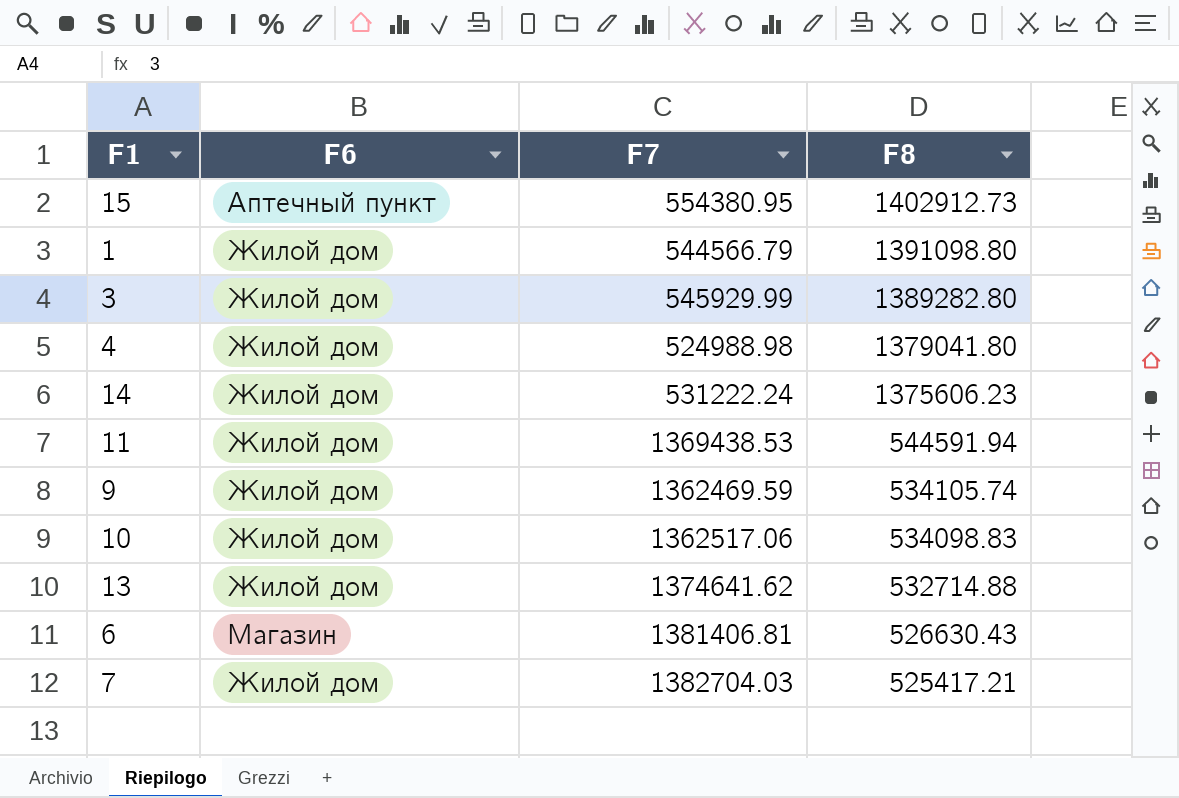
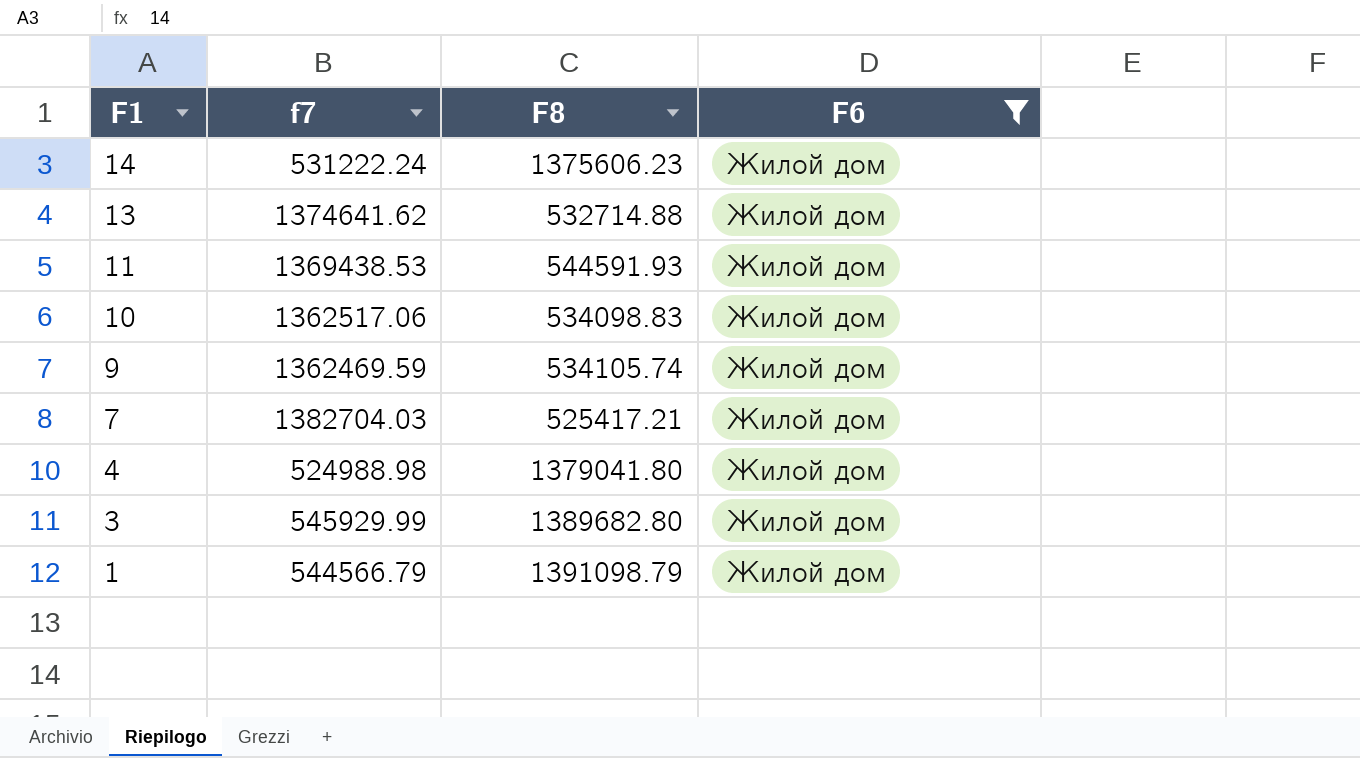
filter: none -> F6 = Жилой дом
row order: F8 descending -> F1 descending
column name: F7 -> f7
column F6 | position: 2 -> 4
11 | F8: 544591.94 -> 544591.93
3 | F8: 1389282.80 -> 1389682.80
1 | F8: 1391098.80 -> 1391098.79

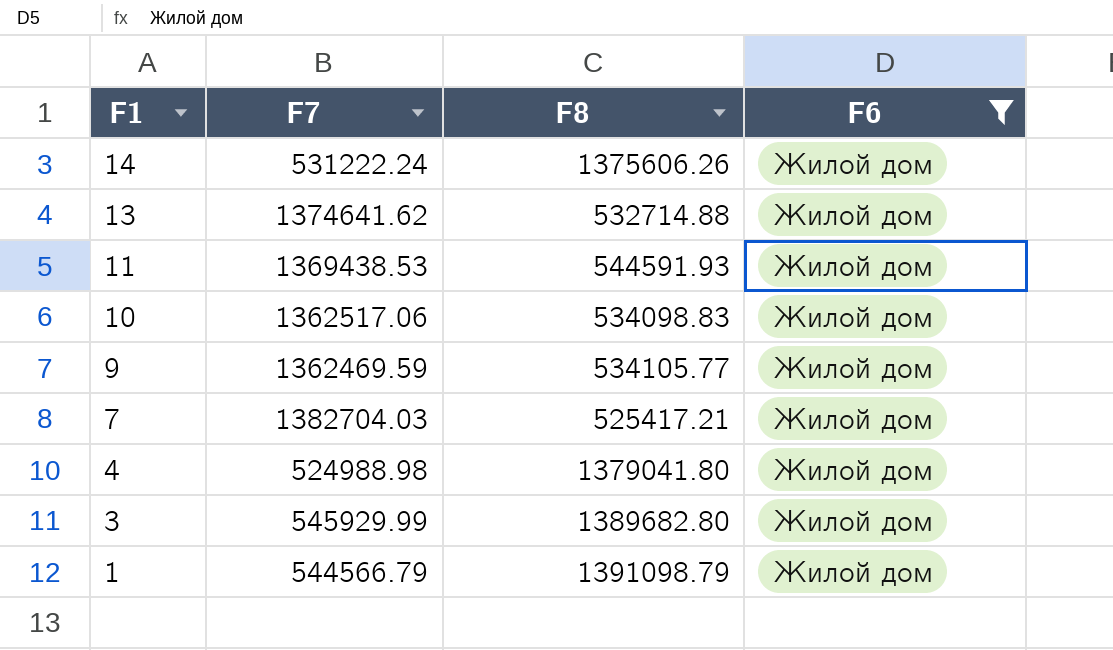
column name: f7 -> F7
14 | F8: 1375606.23 -> 1375606.26
9 | F8: 534105.74 -> 534105.77

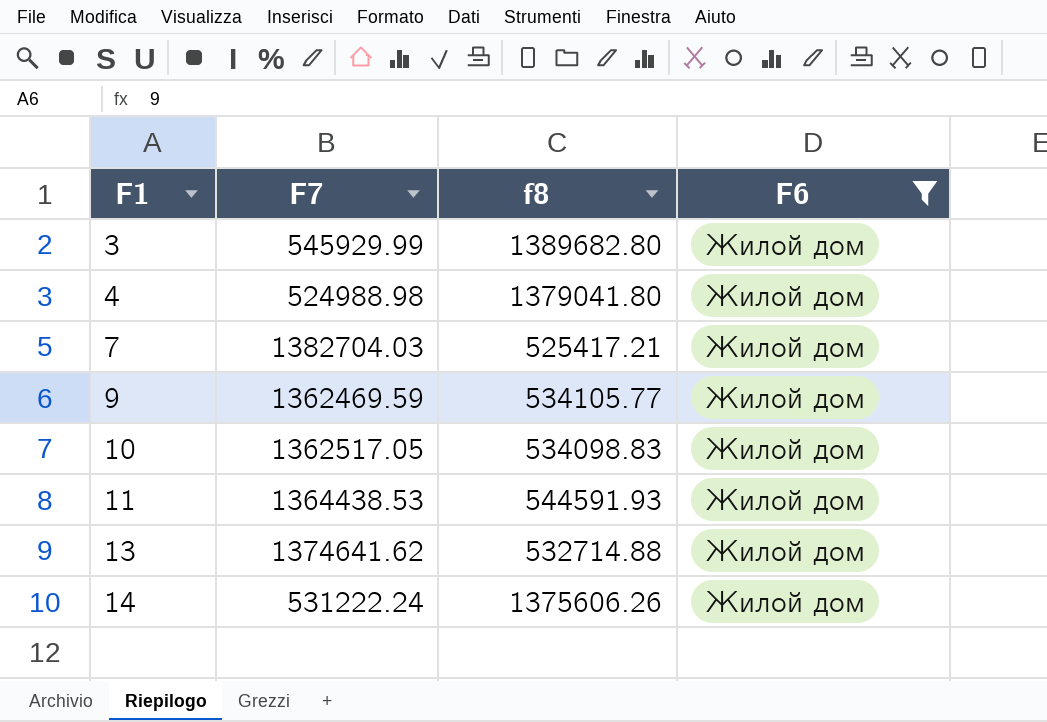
row order: F1 descending -> F1 ascending
column name: F8 -> f8
row 1: 544566.79 | 1391098.79 | Жилой дом -> none
10 | F7: 1362517.06 -> 1362517.05
11 | F7: 1369438.53 -> 1364438.53

